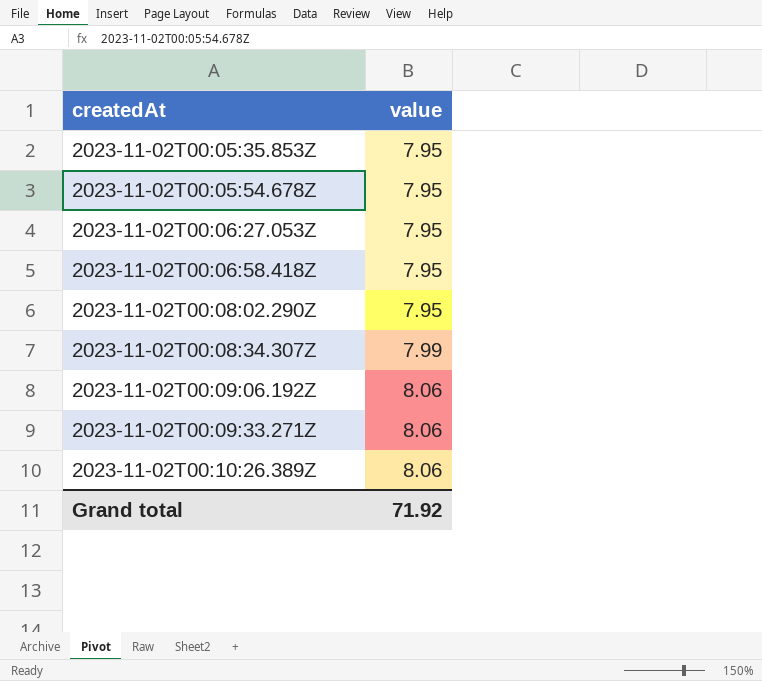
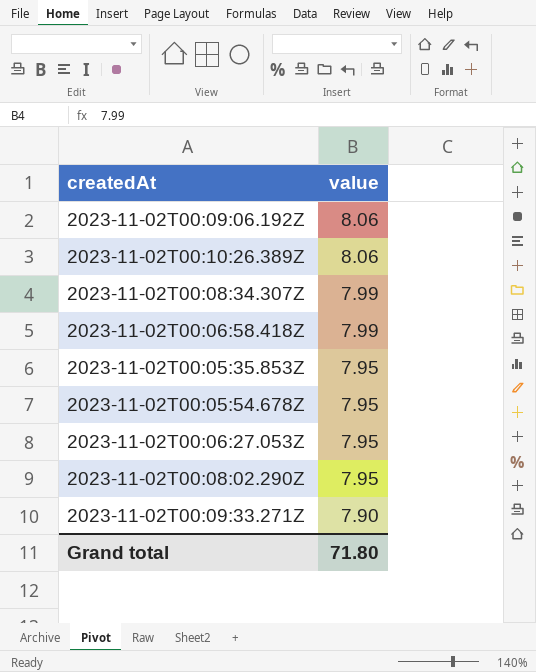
row order: createdAt ascending -> value descending
2023-11-02T00:06:58.418Z | value: 7.95 -> 7.99
2023-11-02T00:09:33.271Z | value: 8.06 -> 7.90
Grand total | value: 71.92 -> 71.80

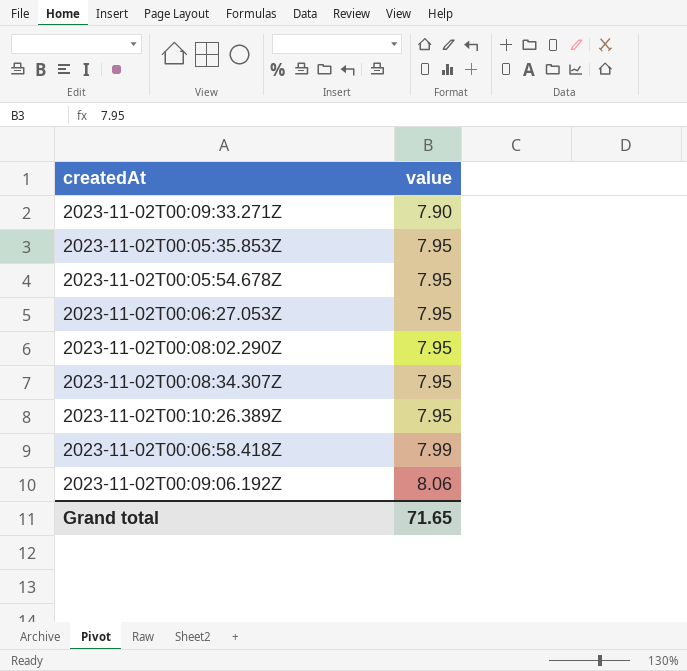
row order: value descending -> value ascending
2023-11-02T00:08:34.307Z | value: 7.99 -> 7.95
2023-11-02T00:10:26.389Z | value: 8.06 -> 7.95
Grand total | value: 71.80 -> 71.65

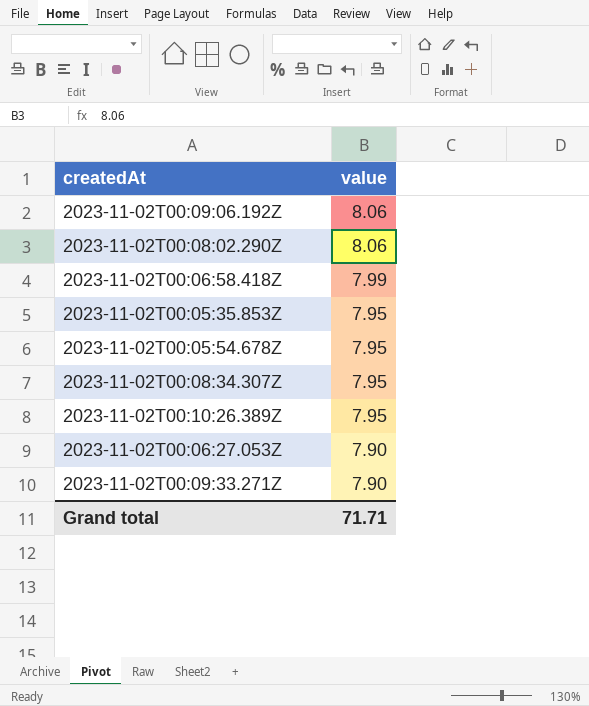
row order: value ascending -> value descending
2023-11-02T00:08:02.290Z | value: 7.95 -> 8.06
2023-11-02T00:06:27.053Z | value: 7.95 -> 7.90
Grand total | value: 71.65 -> 71.71

